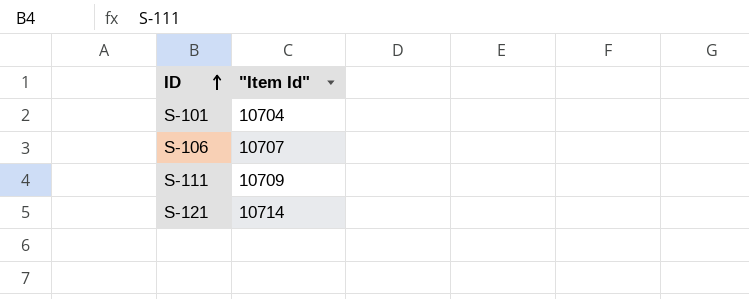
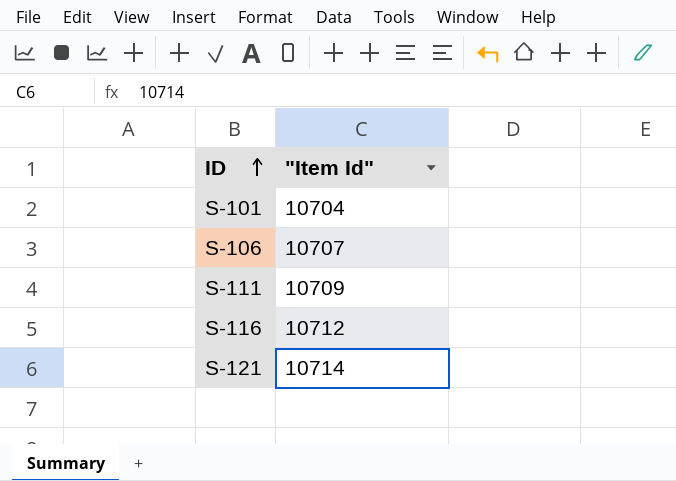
row S-116: none -> 10712

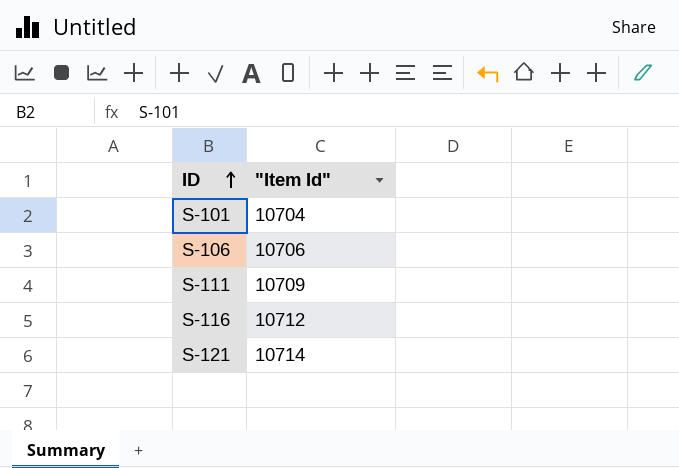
S-106 | "Item Id": 10707 -> 10706

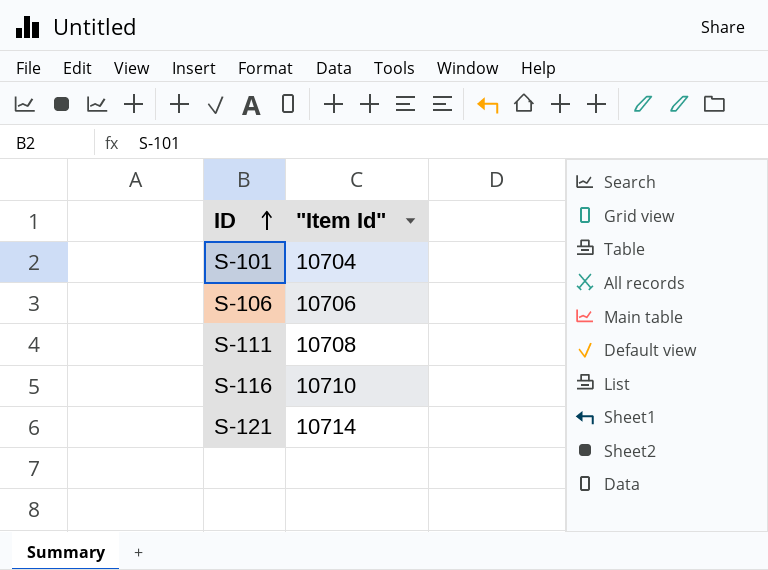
S-111 | "Item Id": 10709 -> 10708
S-116 | "Item Id": 10712 -> 10710

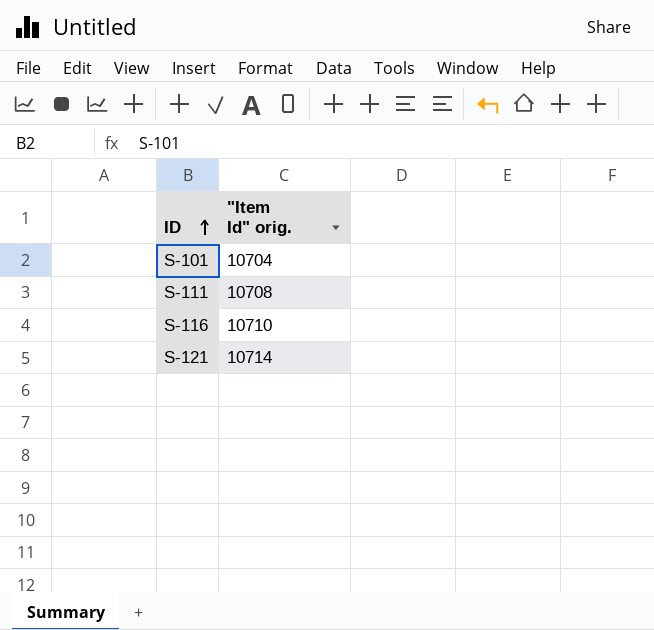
column name: "Item Id" -> "Item Id" orig.
row S-106: 10706 -> none

